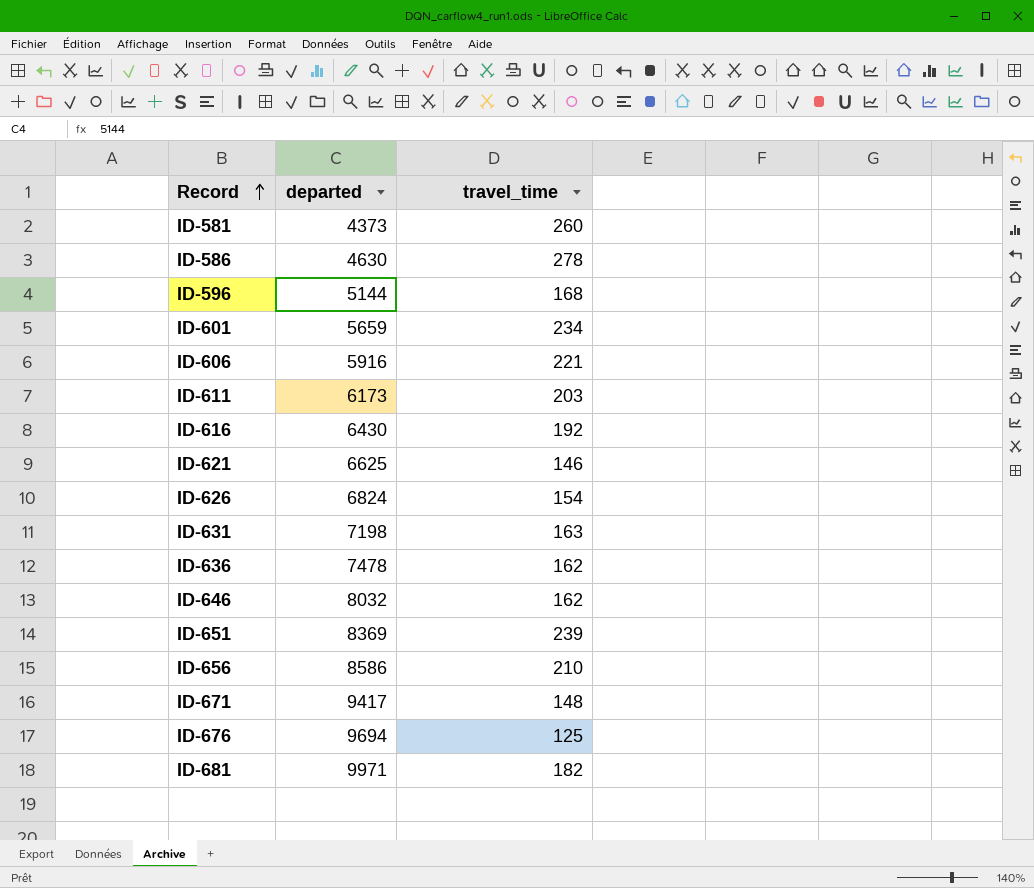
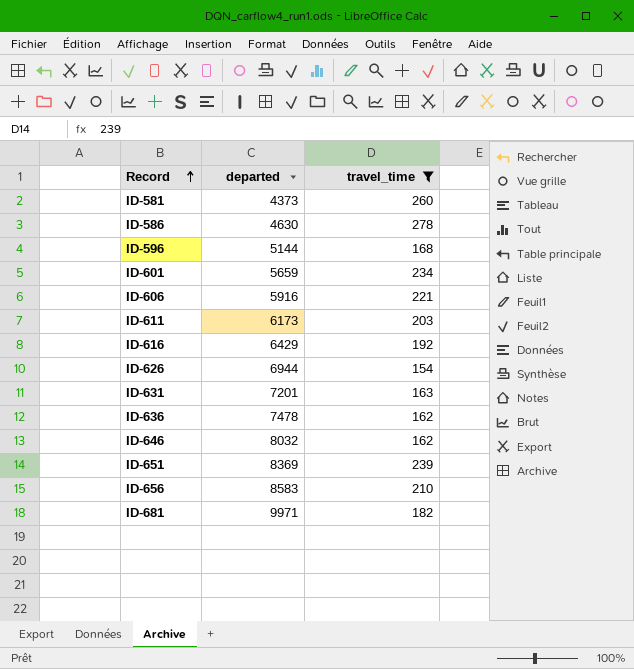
filter: none -> travel_time >= 154
ID-616 | departed: 6430 -> 6429
ID-626 | departed: 6824 -> 6944
ID-631 | departed: 7198 -> 7201
ID-656 | departed: 8586 -> 8583

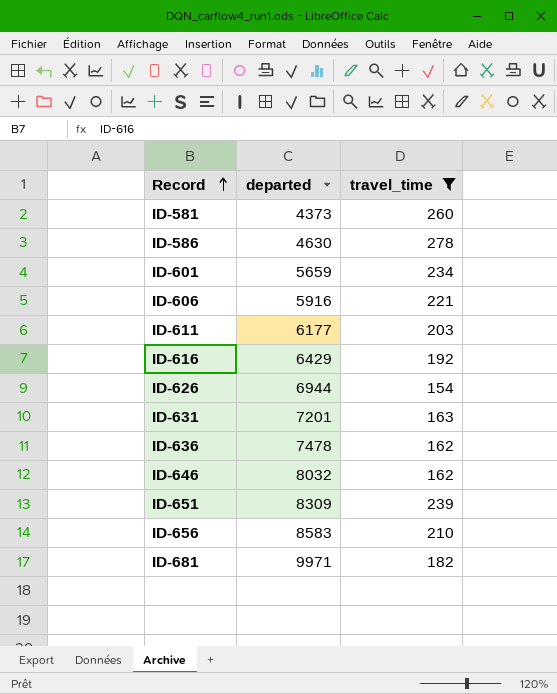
row ID-596: 5144 | 168 -> none
ID-611 | departed: 6173 -> 6177
ID-651 | departed: 8369 -> 8309

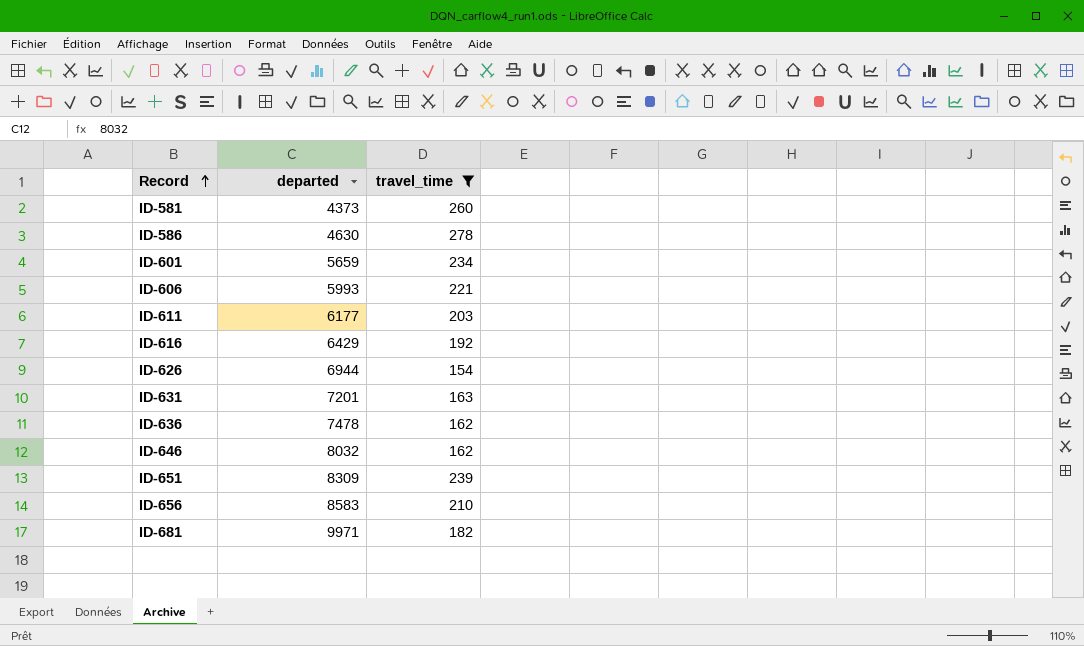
ID-606 | departed: 5916 -> 5993

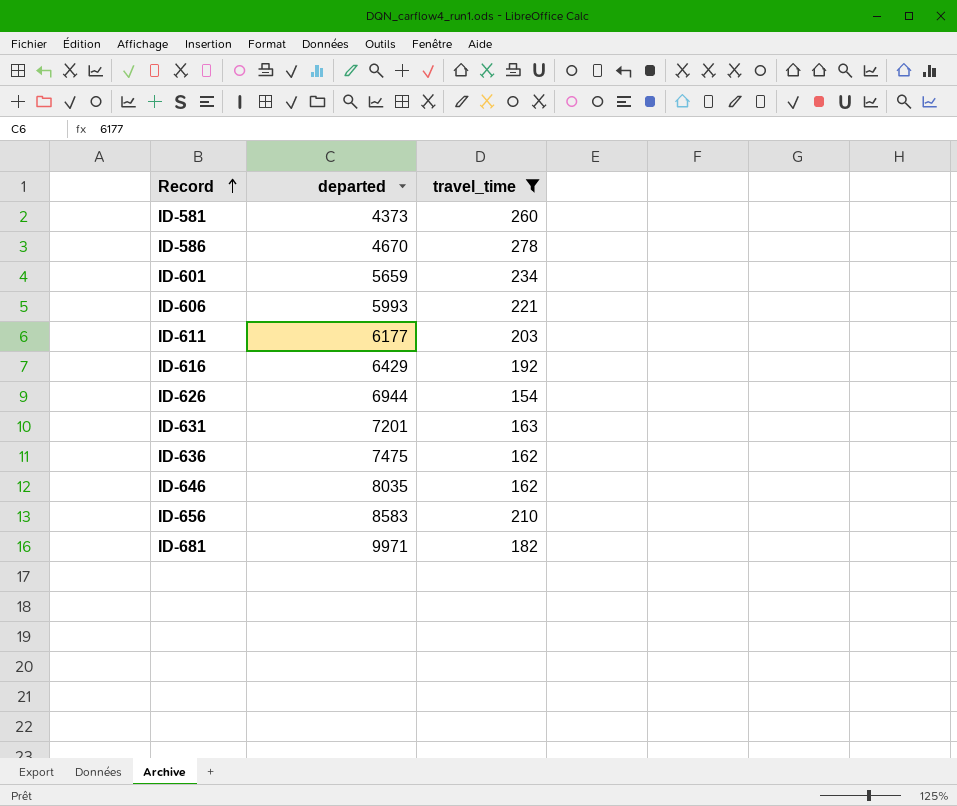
row ID-651: 8309 | 239 -> none
ID-586 | departed: 4630 -> 4670
ID-636 | departed: 7478 -> 7475
ID-646 | departed: 8032 -> 8035

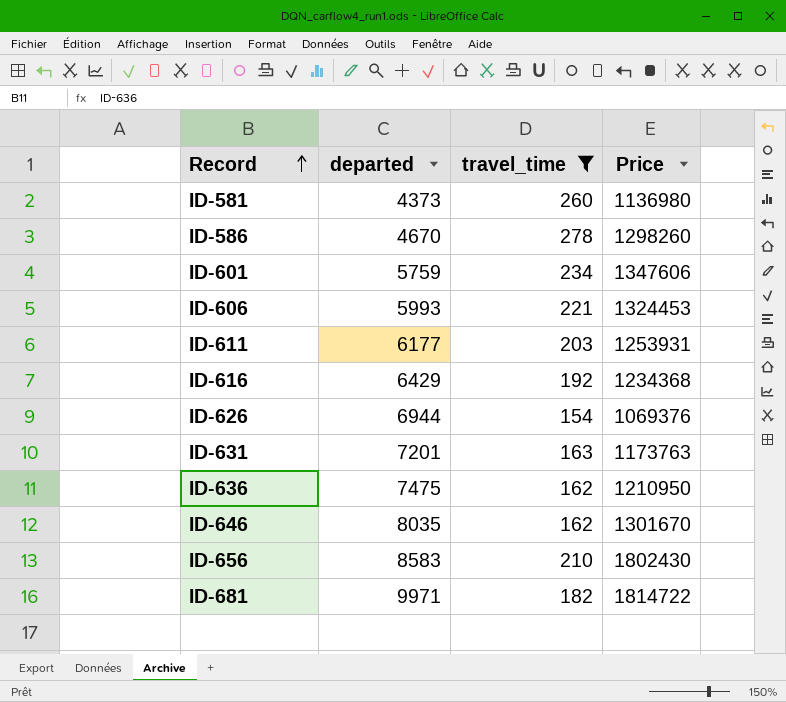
column Price | formula: none -> [departed] * [travel_time]
ID-601 | departed: 5659 -> 5759

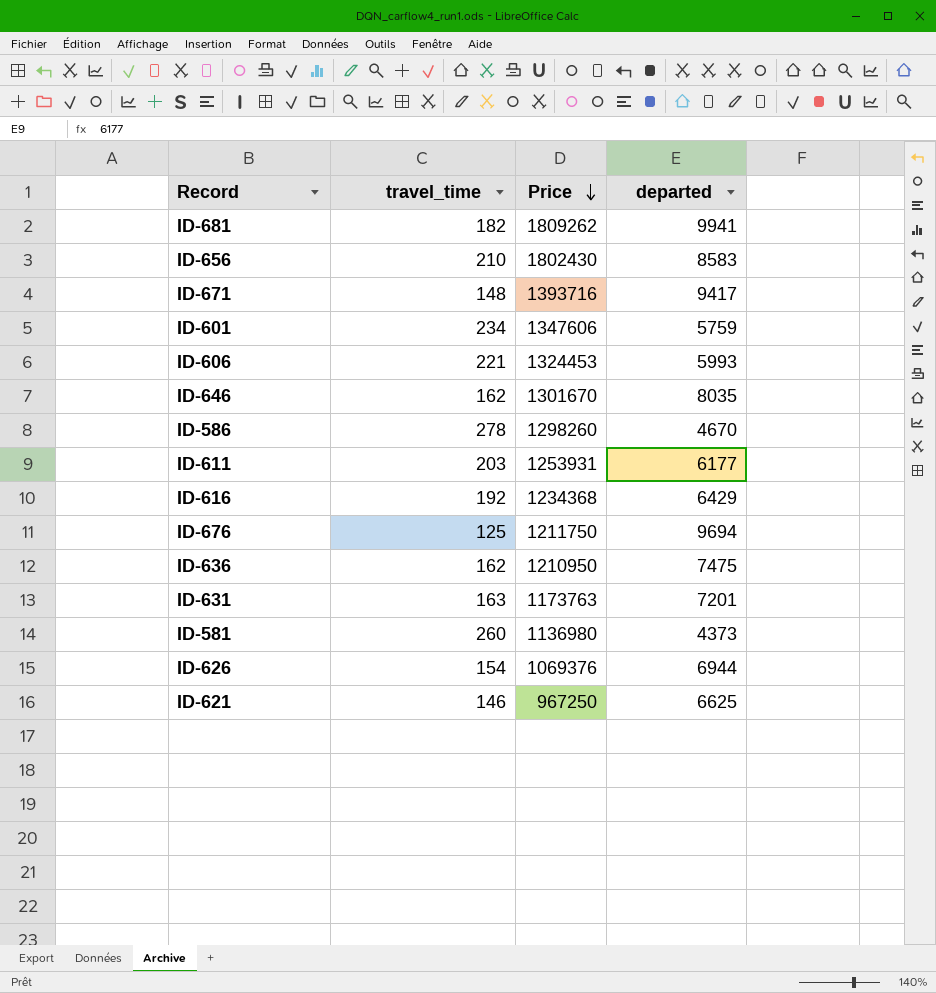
filter: travel_time >= 154 -> none
row order: Record ascending -> Price descending
column departed | position: 2 -> 4
ID-681 | Price: 1814722 -> 1809262
ID-681 | departed: 9971 -> 9941

